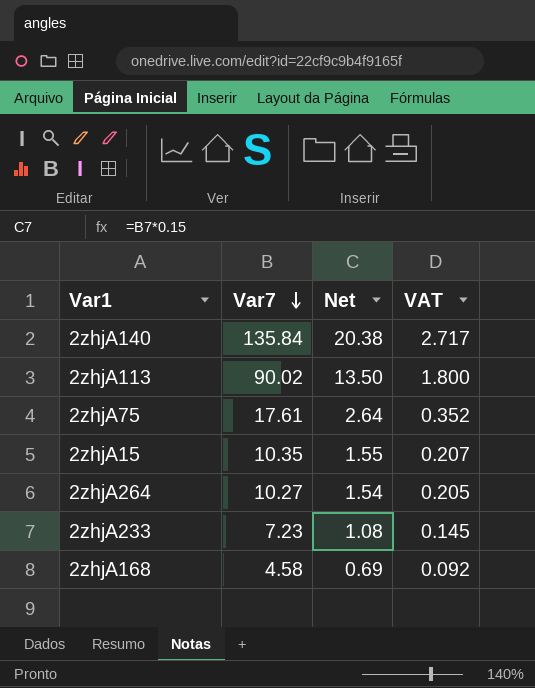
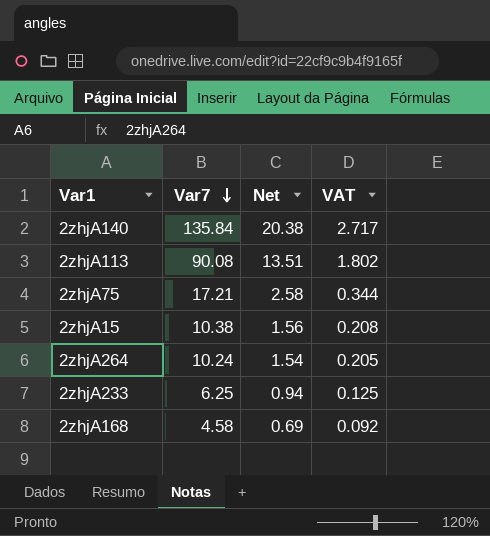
2zhjA113 | Var7: 90.02 -> 90.08
2zhjA113 | Net: 13.50 -> 13.51
2zhjA113 | VAT: 1.800 -> 1.802
2zhjA75 | Var7: 17.61 -> 17.21
2zhjA75 | Net: 2.64 -> 2.58
2zhjA75 | VAT: 0.352 -> 0.344
2zhjA15 | Var7: 10.35 -> 10.38
2zhjA15 | Net: 1.55 -> 1.56
2zhjA15 | VAT: 0.207 -> 0.208
2zhjA264 | Var7: 10.27 -> 10.24
2zhjA233 | Var7: 7.23 -> 6.25
2zhjA233 | Net: 1.08 -> 0.94
2zhjA233 | VAT: 0.145 -> 0.125

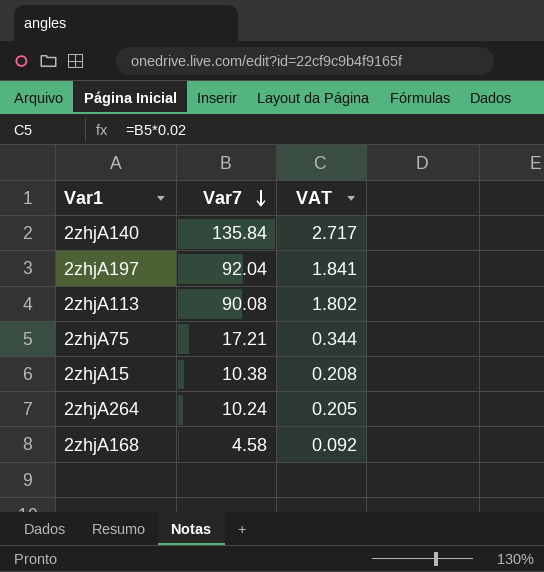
column Net | formula: [Var7] * 0.15 -> none
row 2zhjA233: 6.25 | 0.94 | 0.125 -> none
row 2zhjA197: none -> 92.04 | 1.841

